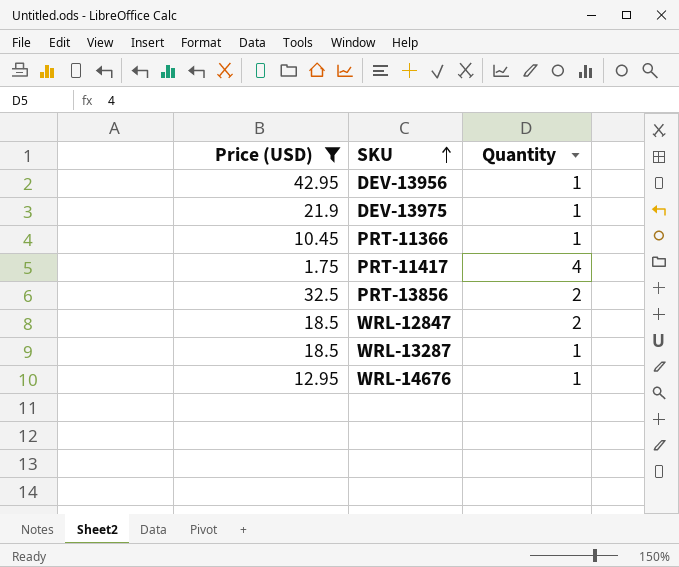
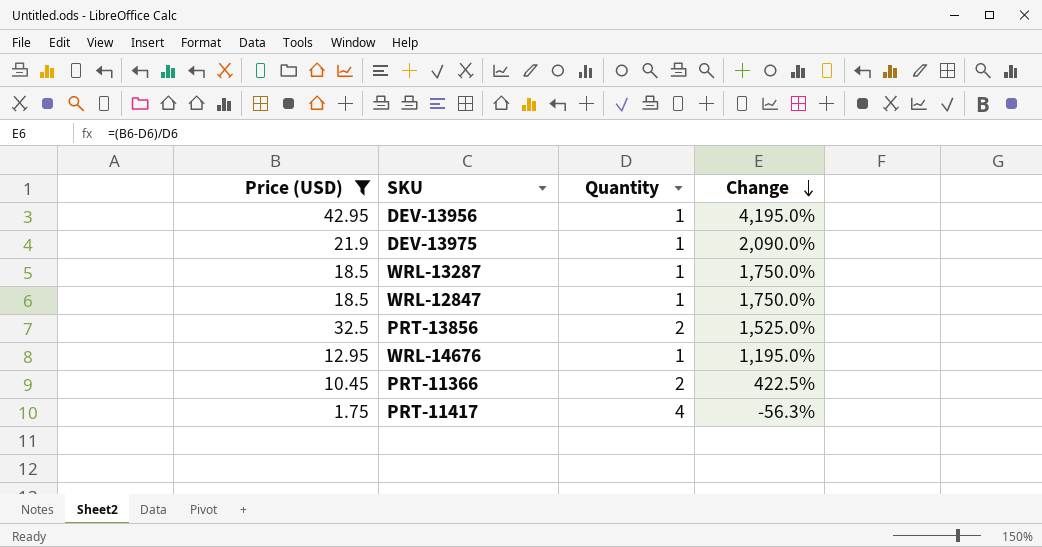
row order: SKU ascending -> Change descending
column Change | formula: none -> ([Price (USD)] - [Quantity]) / [Quantity]
WRL-12847 | Quantity: 2 -> 1
PRT-11366 | Quantity: 1 -> 2

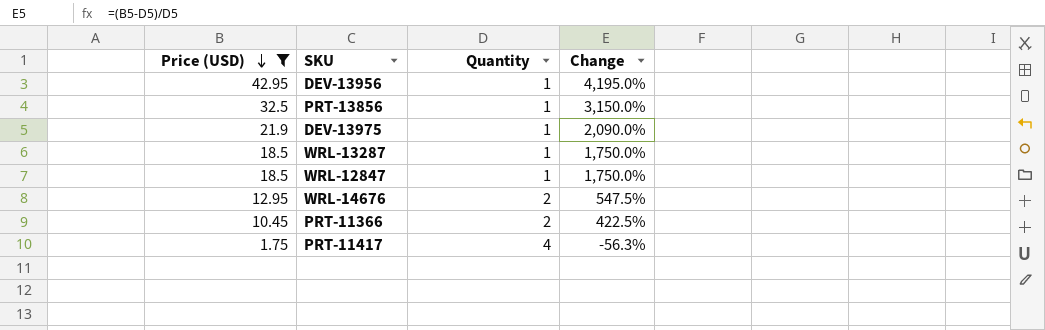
row order: Change descending -> Price (USD) descending
PRT-13856 | Quantity: 2 -> 1
PRT-13856 | Change: 1,525.0% -> 3,150.0%
WRL-14676 | Quantity: 1 -> 2
WRL-14676 | Change: 1,195.0% -> 547.5%

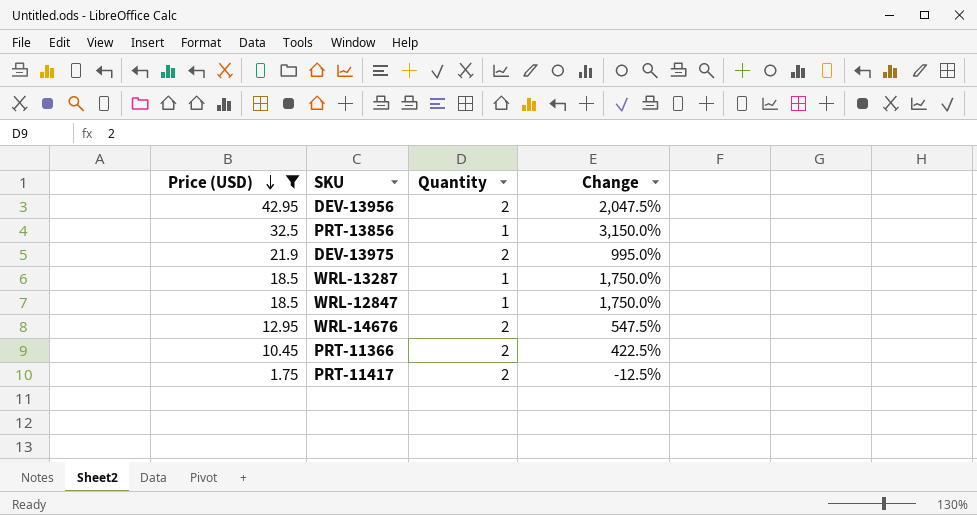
DEV-13956 | Quantity: 1 -> 2
DEV-13956 | Change: 4,195.0% -> 2,047.5%
DEV-13975 | Quantity: 1 -> 2
DEV-13975 | Change: 2,090.0% -> 995.0%
PRT-11417 | Quantity: 4 -> 2
PRT-11417 | Change: -56.3% -> -12.5%

